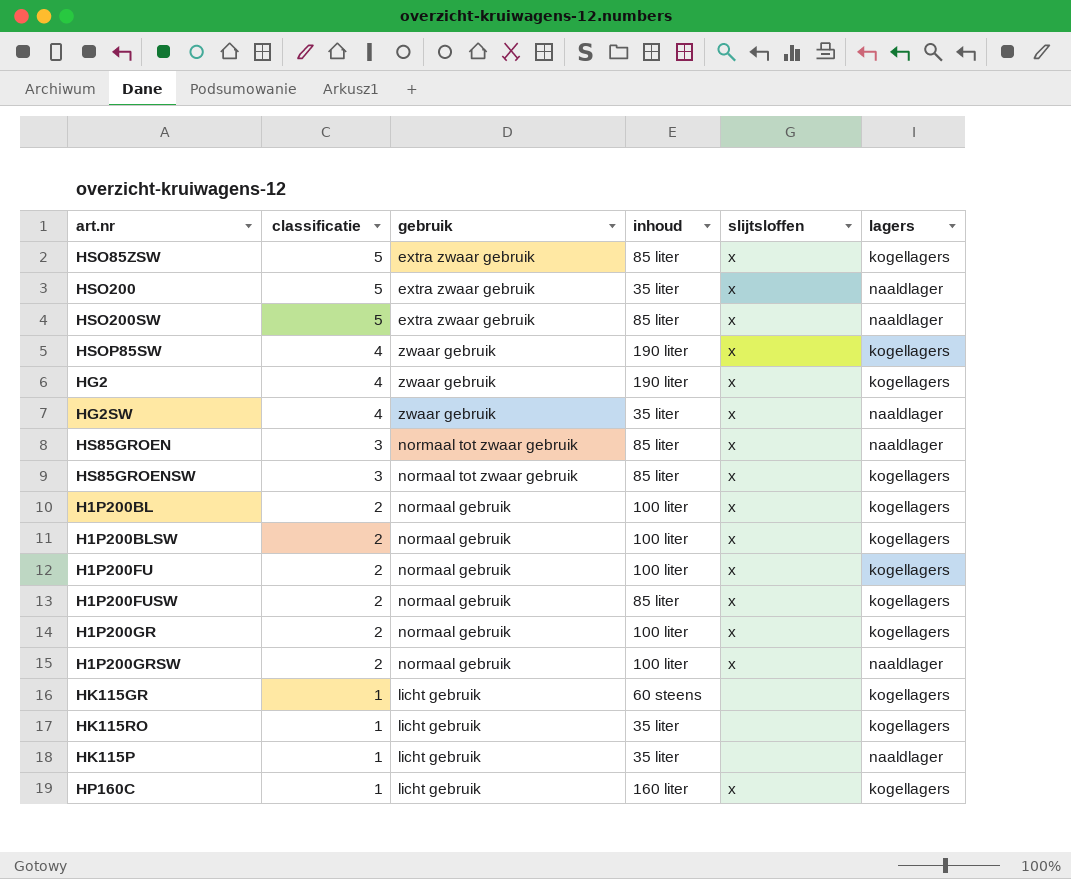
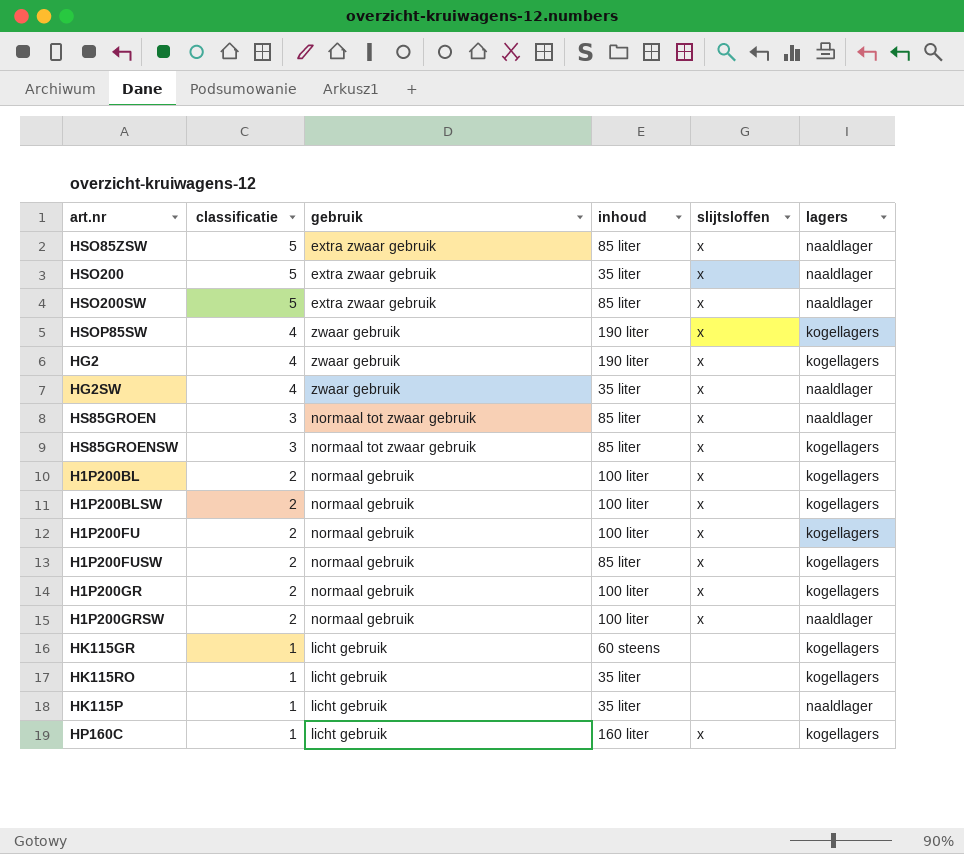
HSO85ZSW | lagers: kogellagers -> naaldlager

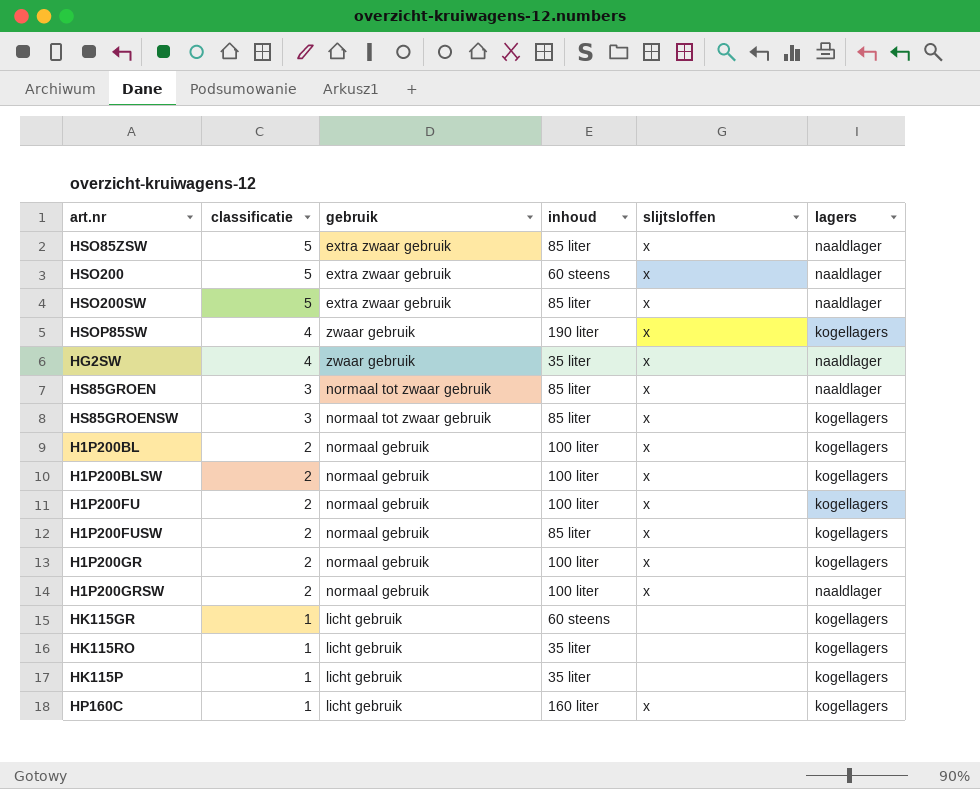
row HG2: 4 | zwaar gebruik | 190 liter | x | kogellagers -> none
HSO200 | inhoud: 35 liter -> 60 steens
HK115P | lagers: naaldlager -> kogellagers

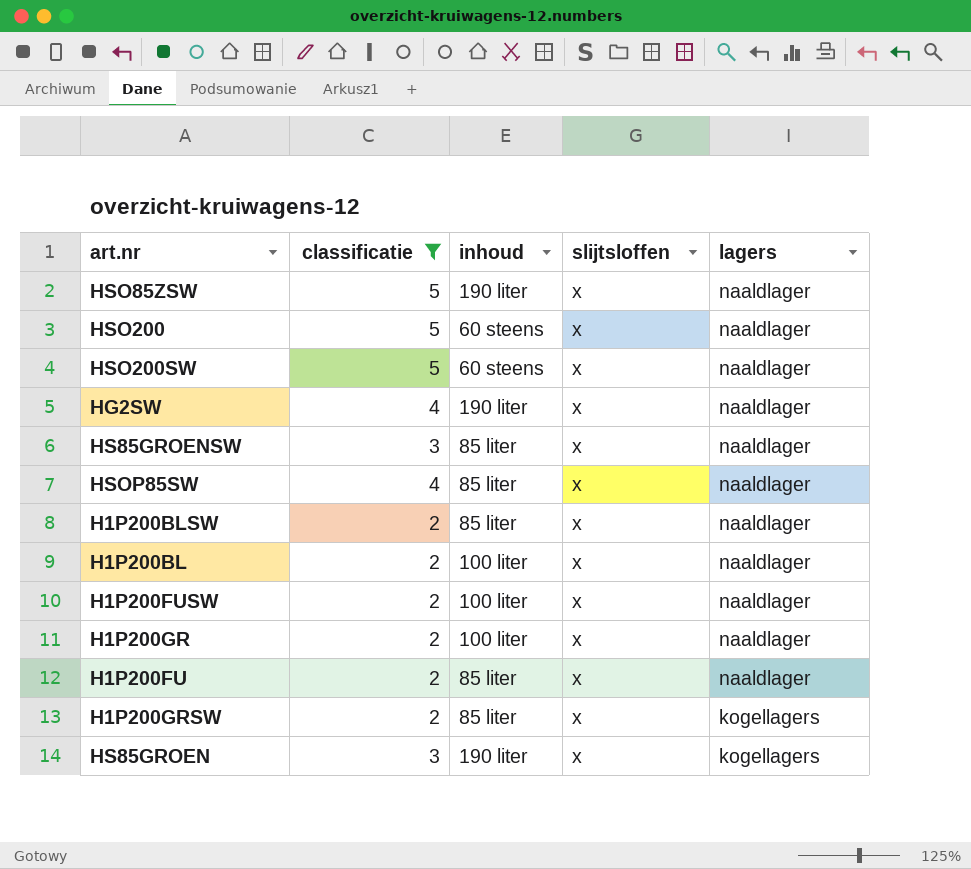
filter: none -> classificatie != 1
row order: classificatie descending -> lagers descending
column gebruik | position: 3 -> none
HSO85ZSW | inhoud: 85 liter -> 190 liter
HSO200SW | inhoud: 85 liter -> 60 steens
HG2SW | inhoud: 35 liter -> 190 liter
HS85GROENSW | lagers: kogellagers -> naaldlager
HSOP85SW | inhoud: 190 liter -> 85 liter
HSOP85SW | lagers: kogellagers -> naaldlager
H1P200BLSW | inhoud: 100 liter -> 85 liter
H1P200BLSW | lagers: kogellagers -> naaldlager
H1P200BL | lagers: kogellagers -> naaldlager
H1P200FUSW | inhoud: 85 liter -> 100 liter
H1P200FUSW | lagers: kogellagers -> naaldlager
H1P200GR | lagers: kogellagers -> naaldlager
H1P200FU | inhoud: 100 liter -> 85 liter
H1P200FU | lagers: kogellagers -> naaldlager
H1P200GRSW | inhoud: 100 liter -> 85 liter
H1P200GRSW | lagers: naaldlager -> kogellagers
HS85GROEN | inhoud: 85 liter -> 190 liter
HS85GROEN | lagers: naaldlager -> kogellagers

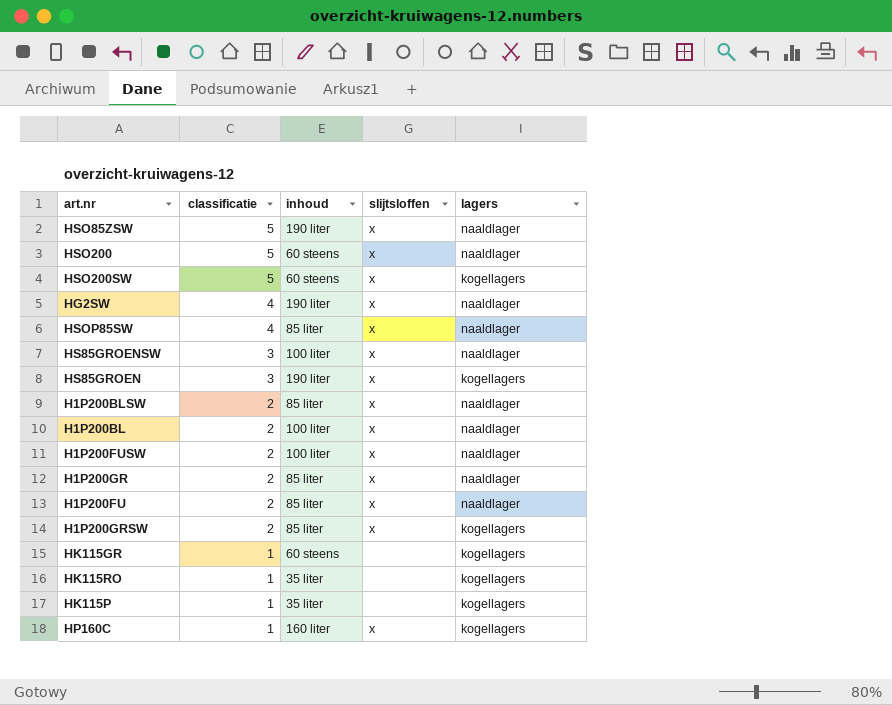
filter: classificatie != 1 -> none
row order: lagers descending -> classificatie descending
HSO200SW | lagers: naaldlager -> kogellagers
HS85GROENSW | inhoud: 85 liter -> 100 liter
H1P200GR | inhoud: 100 liter -> 85 liter

